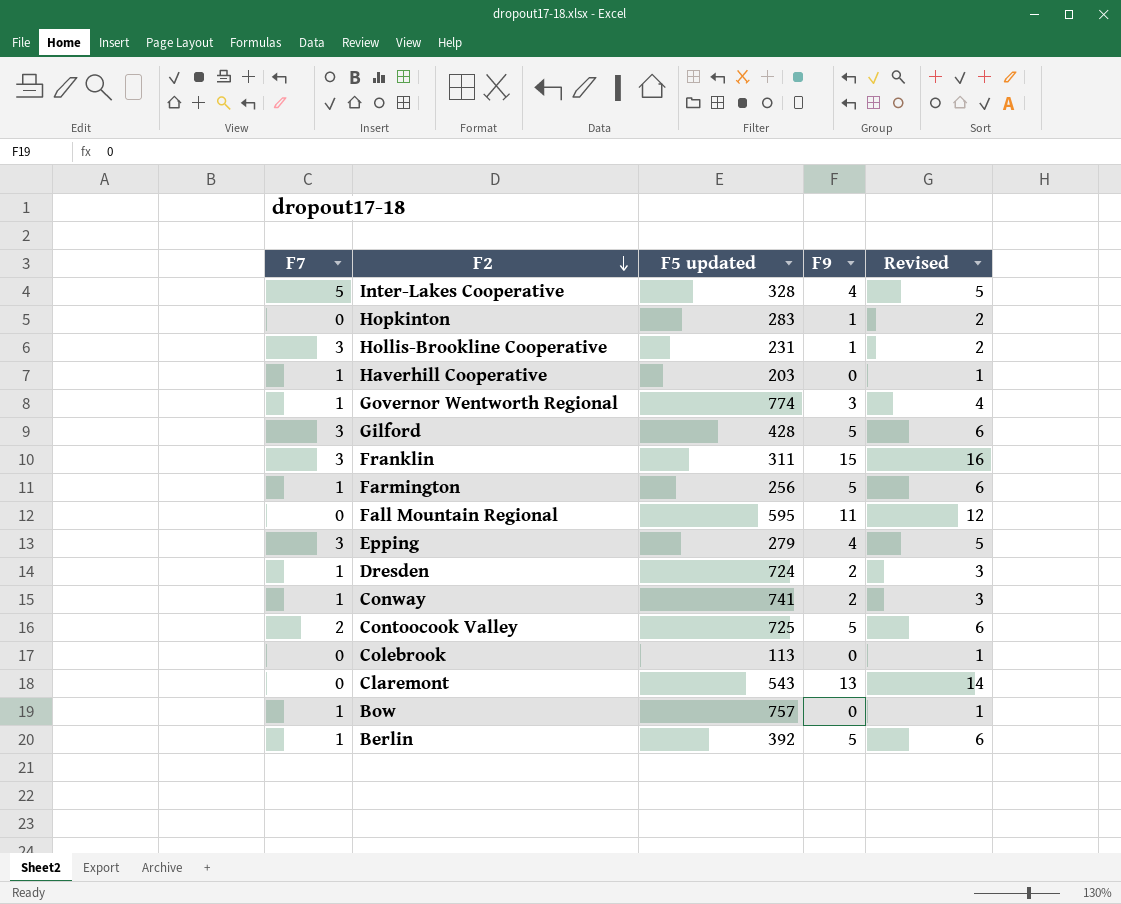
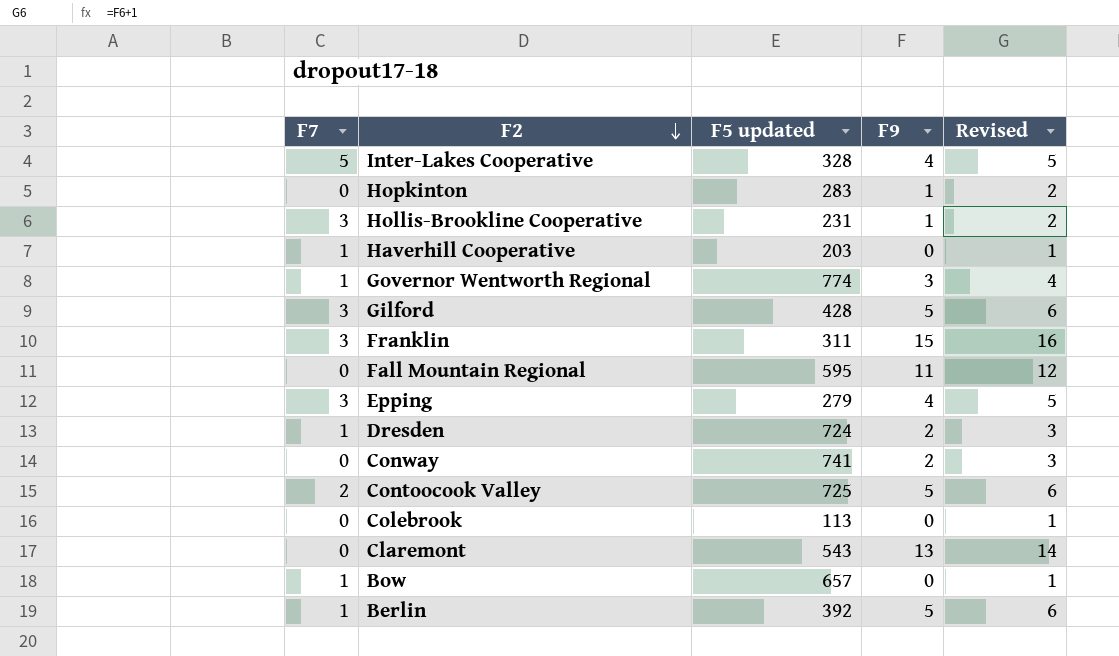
row Farmington: 1 | 256 | 5 | 6 -> none
Conway | F7: 1 -> 0
Bow | F5 updated: 757 -> 657

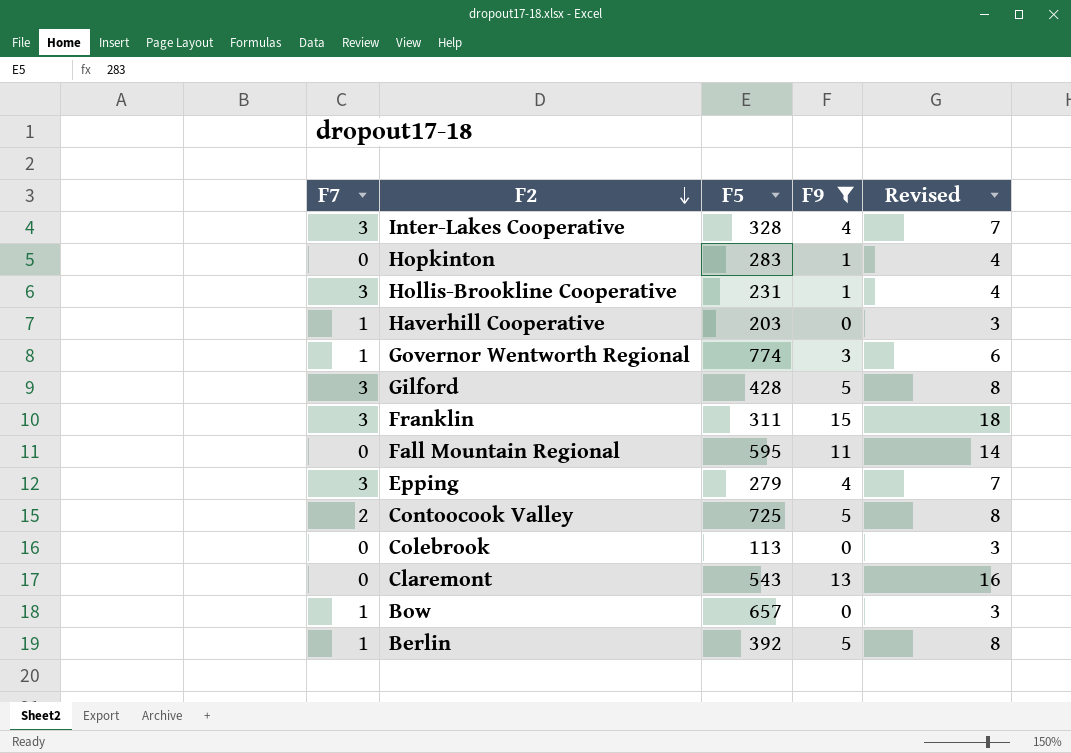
filter: none -> F9 != 2
column name: F5 updated -> F5
column Revised | formula: [F9] + 1 -> [F9] + 3
Inter-Lakes Cooperative | F7: 5 -> 3

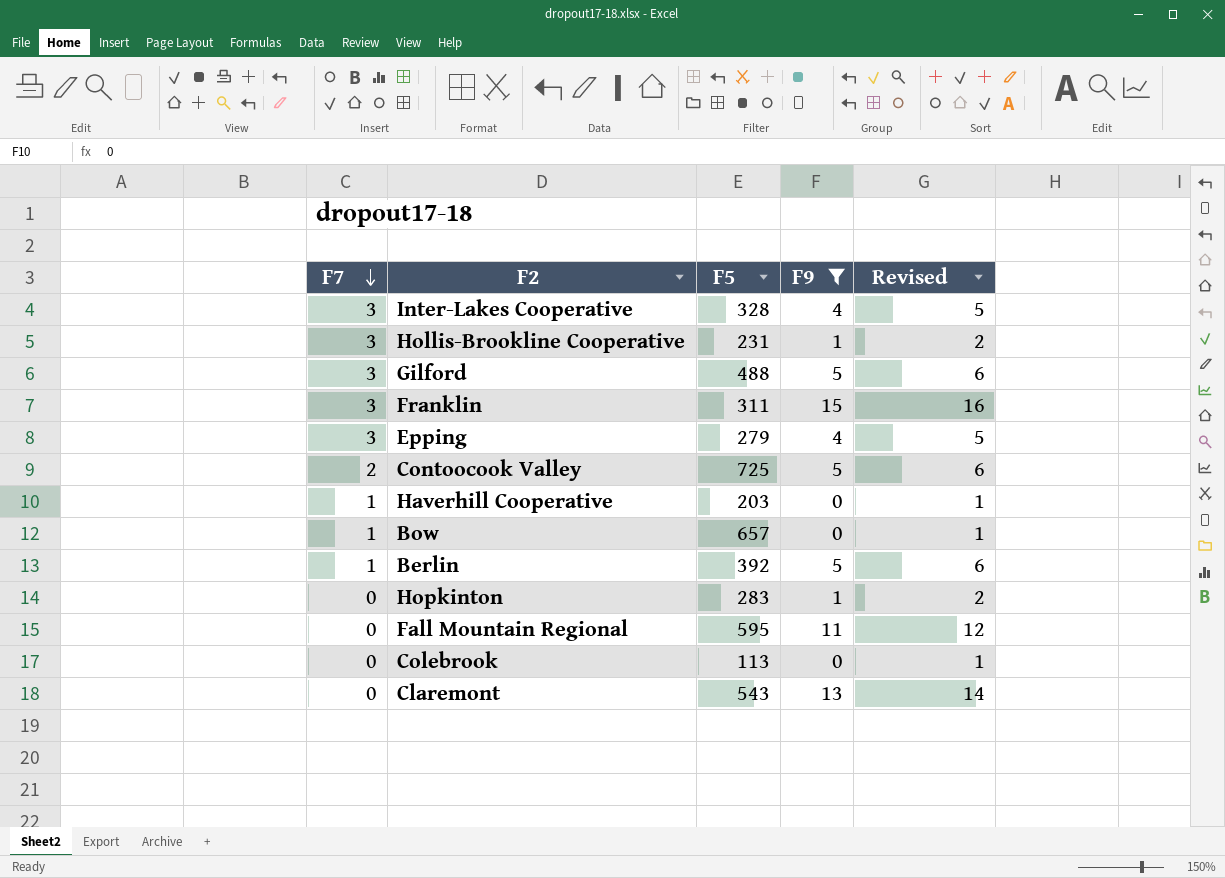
row order: F2 descending -> F7 descending
column Revised | formula: [F9] + 3 -> [F9] + 1
row Governor Wentworth Regional: 1 | 774 | 3 | 6 -> none
Gilford | F5: 428 -> 488

